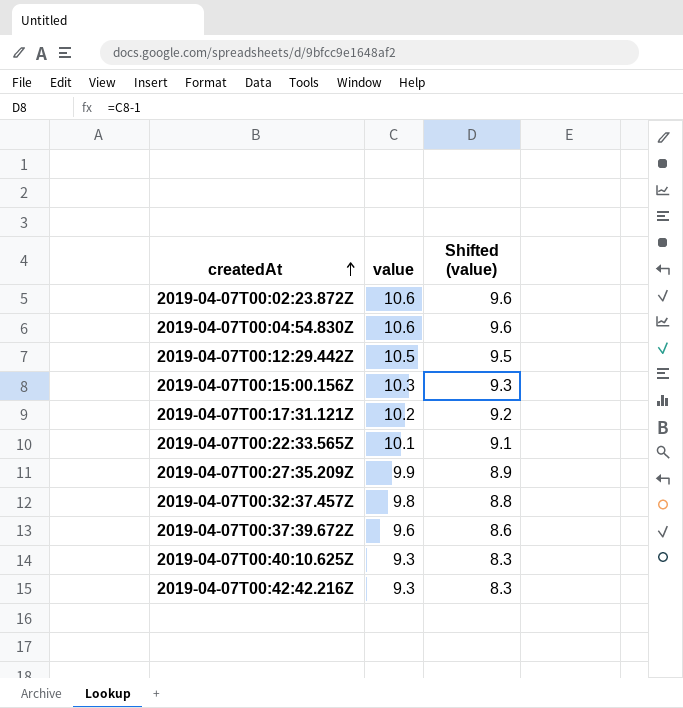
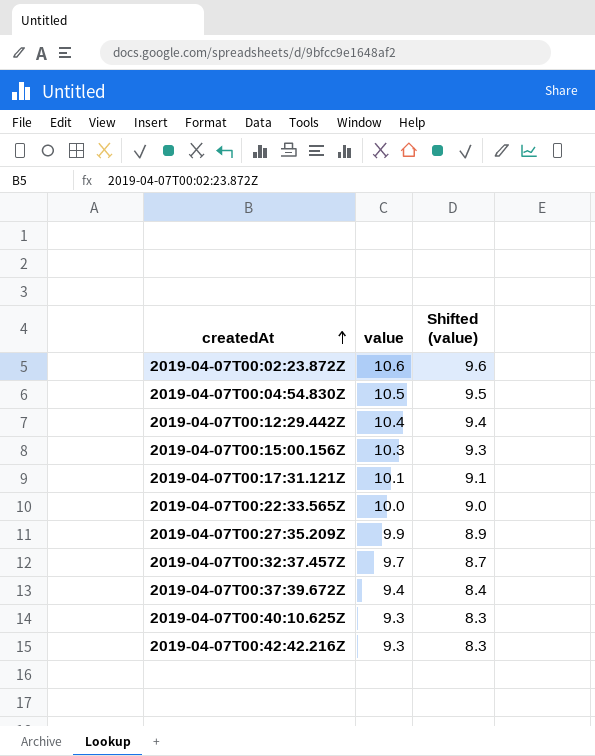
2019-04-07T00:04:54.830Z | value: 10.6 -> 10.5
2019-04-07T00:04:54.830Z | Shifted (value): 9.6 -> 9.5
2019-04-07T00:12:29.442Z | value: 10.5 -> 10.4
2019-04-07T00:12:29.442Z | Shifted (value): 9.5 -> 9.4
2019-04-07T00:17:31.121Z | value: 10.2 -> 10.1
2019-04-07T00:17:31.121Z | Shifted (value): 9.2 -> 9.1
2019-04-07T00:22:33.565Z | value: 10.1 -> 10.0
2019-04-07T00:22:33.565Z | Shifted (value): 9.1 -> 9.0
2019-04-07T00:32:37.457Z | value: 9.8 -> 9.7
2019-04-07T00:32:37.457Z | Shifted (value): 8.8 -> 8.7
2019-04-07T00:37:39.672Z | value: 9.6 -> 9.4
2019-04-07T00:37:39.672Z | Shifted (value): 8.6 -> 8.4

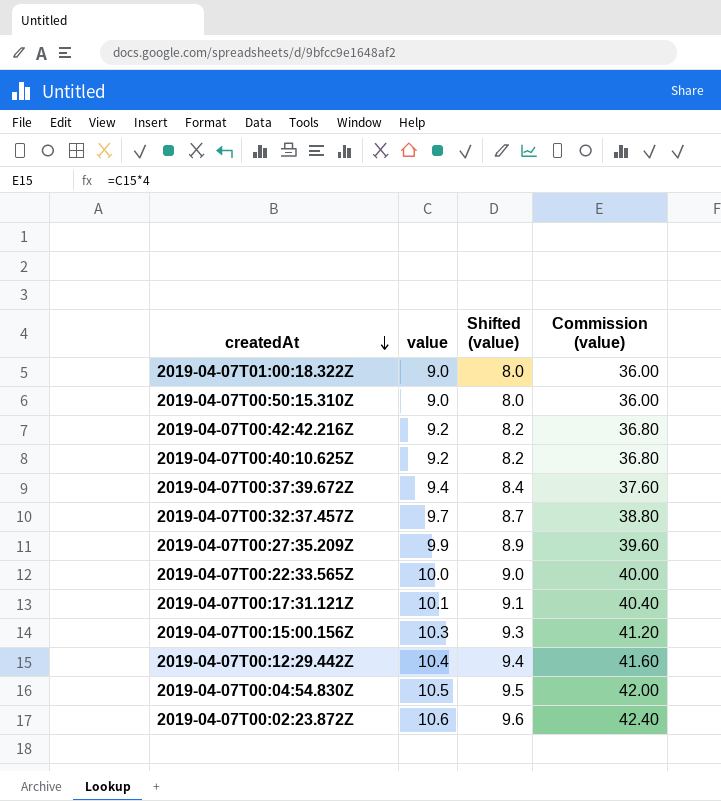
row order: createdAt ascending -> createdAt descending
column Commission (value) | formula: none -> [value] * 4
row 2019-04-07T01:00:18.322Z: none -> 9.0 | 8.0 | 36.00
row 2019-04-07T00:50:15.310Z: none -> 9.0 | 8.0 | 36.00
2019-04-07T00:42:42.216Z | value: 9.3 -> 9.2
2019-04-07T00:42:42.216Z | Shifted (value): 8.3 -> 8.2
2019-04-07T00:40:10.625Z | value: 9.3 -> 9.2
2019-04-07T00:40:10.625Z | Shifted (value): 8.3 -> 8.2

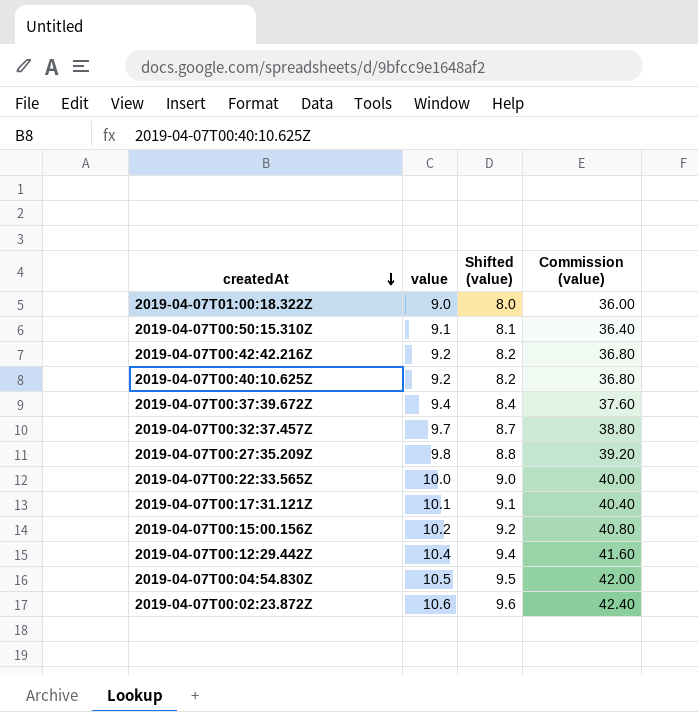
2019-04-07T00:50:15.310Z | value: 9.0 -> 9.1
2019-04-07T00:50:15.310Z | Shifted (value): 8.0 -> 8.1
2019-04-07T00:50:15.310Z | Commission (value): 36.00 -> 36.40
2019-04-07T00:27:35.209Z | value: 9.9 -> 9.8
2019-04-07T00:27:35.209Z | Shifted (value): 8.9 -> 8.8
2019-04-07T00:27:35.209Z | Commission (value): 39.60 -> 39.20
2019-04-07T00:15:00.156Z | value: 10.3 -> 10.2
2019-04-07T00:15:00.156Z | Shifted (value): 9.3 -> 9.2
2019-04-07T00:15:00.156Z | Commission (value): 41.20 -> 40.80

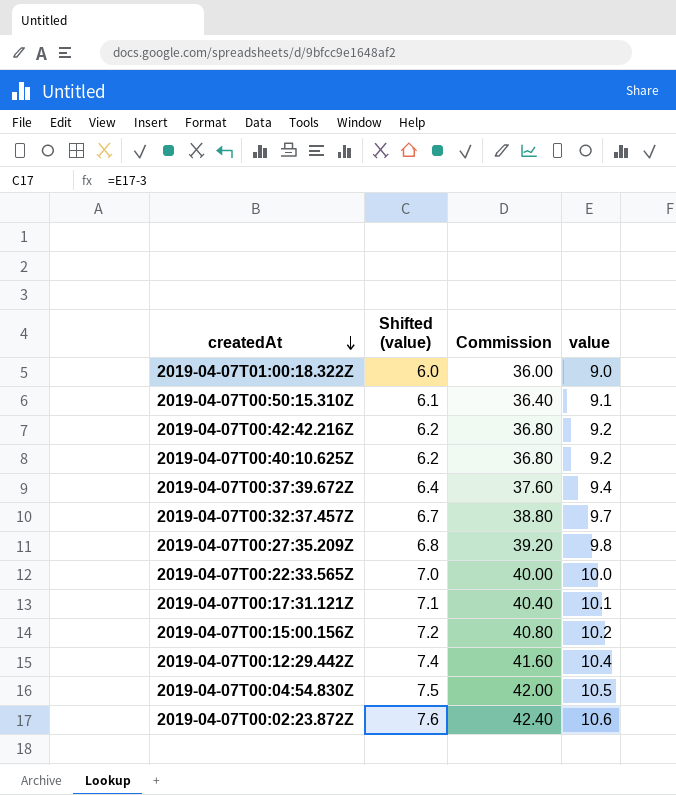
column Shifted (value) | formula: [value] - 1 -> [value] - 3
column name: Commission (value) -> Commission
column value | position: 2 -> 4

